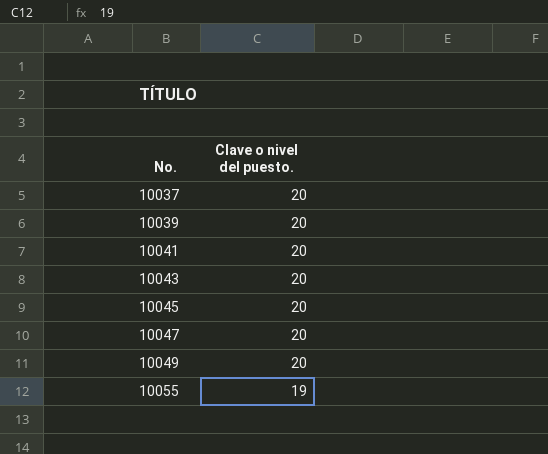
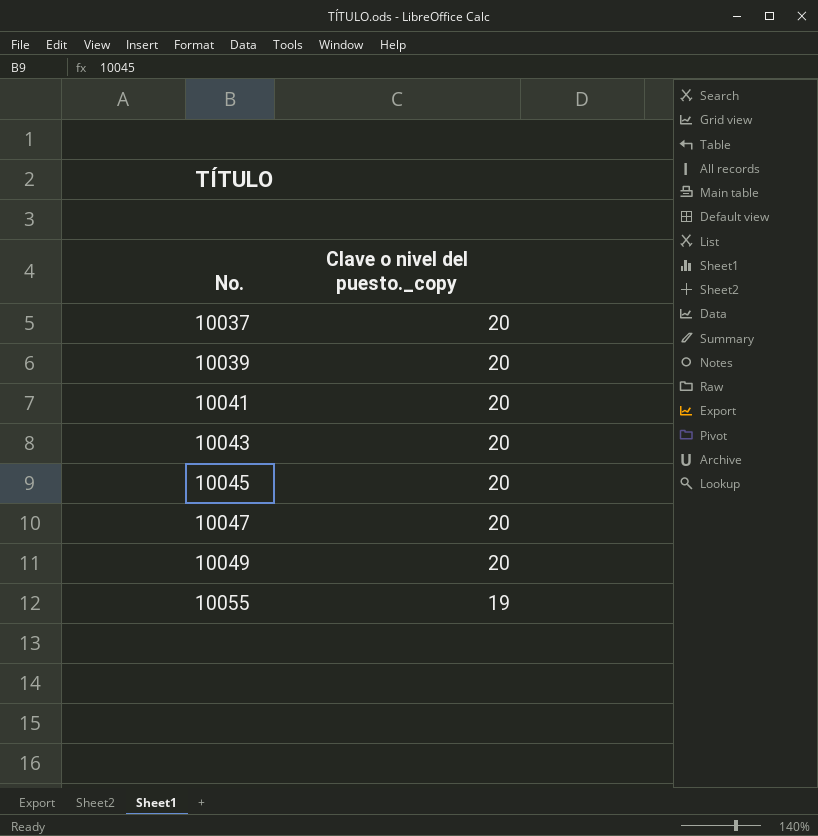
column name: Clave o nivel del puesto. -> Clave o nivel del puesto._copy

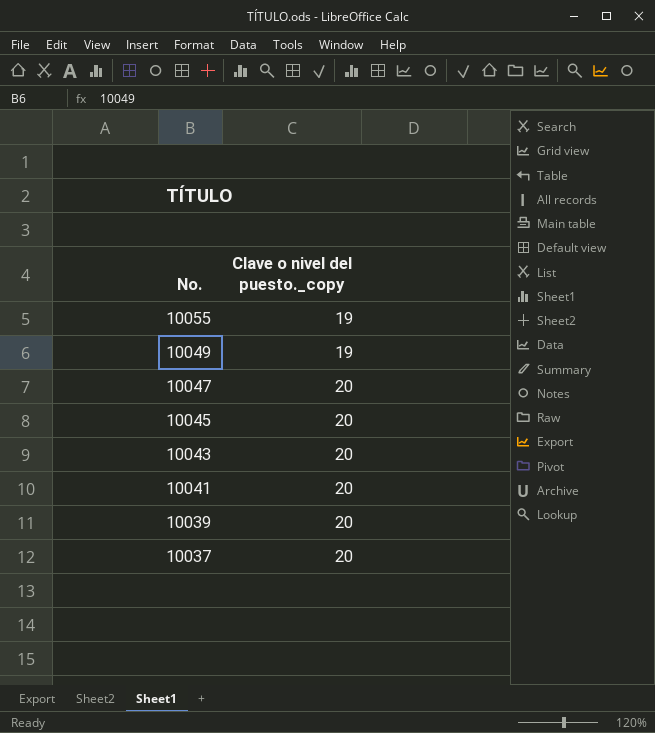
row order: No. ascending -> No. descending
10049 | Clave o nivel del puesto._copy: 20 -> 19

